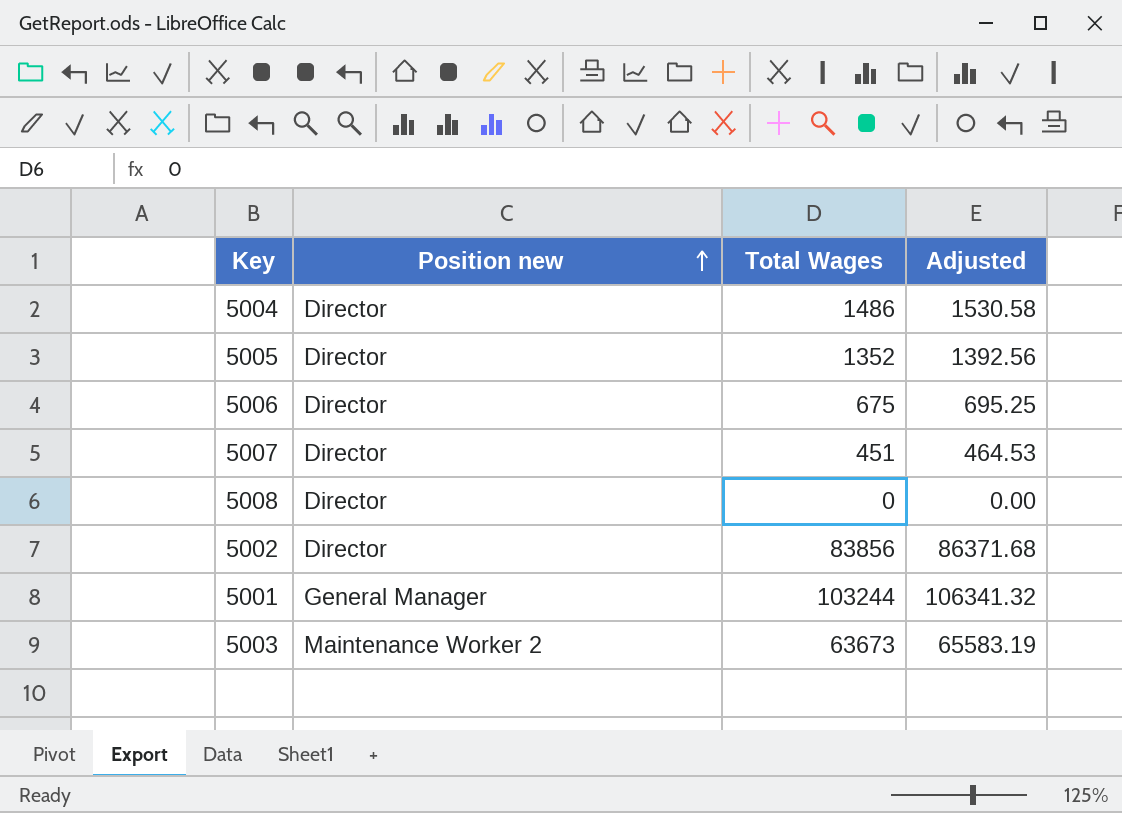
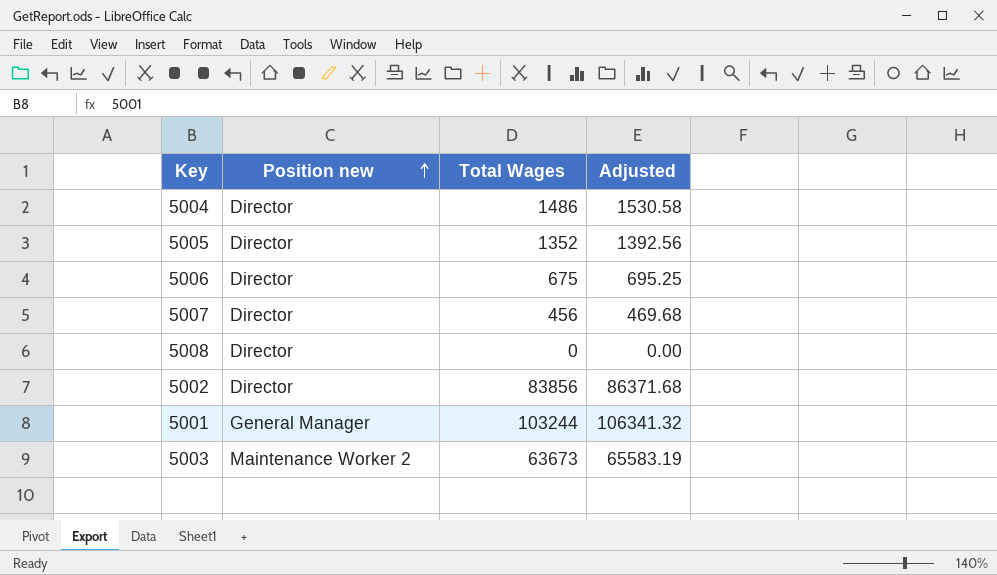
5007 | Total Wages: 451 -> 456
5007 | Adjusted: 464.53 -> 469.68

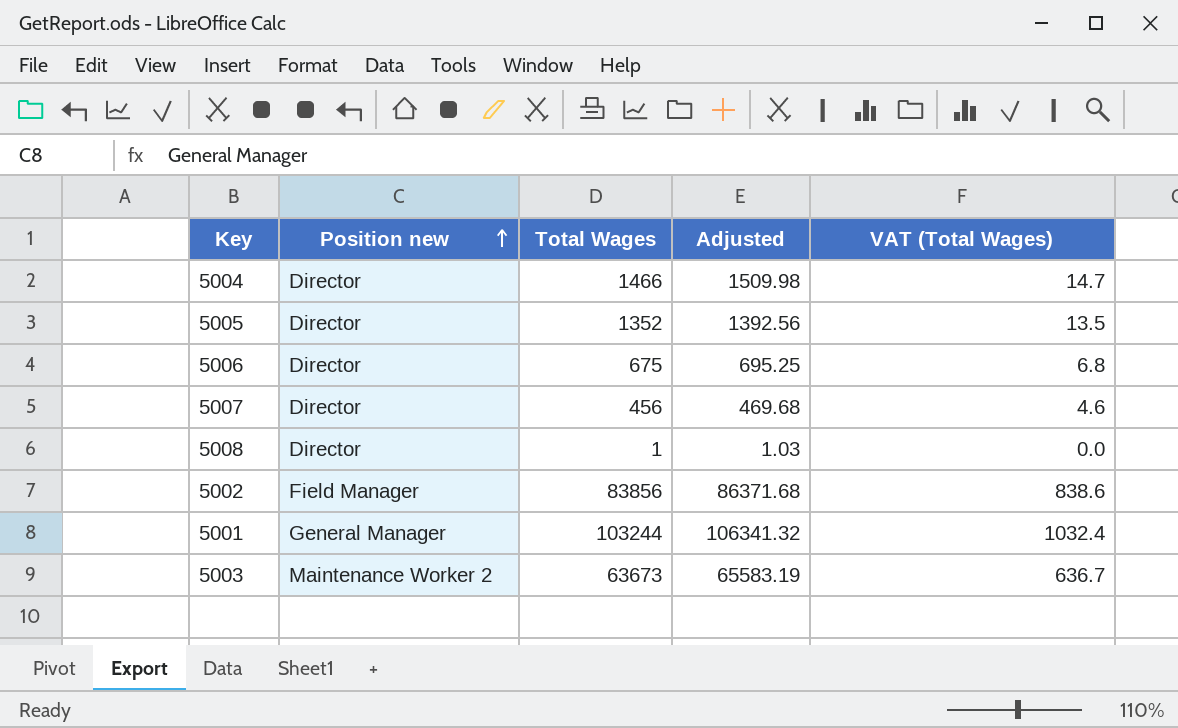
column VAT (Total Wages) | formula: none -> [Total Wages] * 0.01
5004 | Total Wages: 1486 -> 1466
5004 | Adjusted: 1530.58 -> 1509.98
5008 | Total Wages: 0 -> 1
5008 | Adjusted: 0.00 -> 1.03
5002 | Position new: Director -> Field Manager

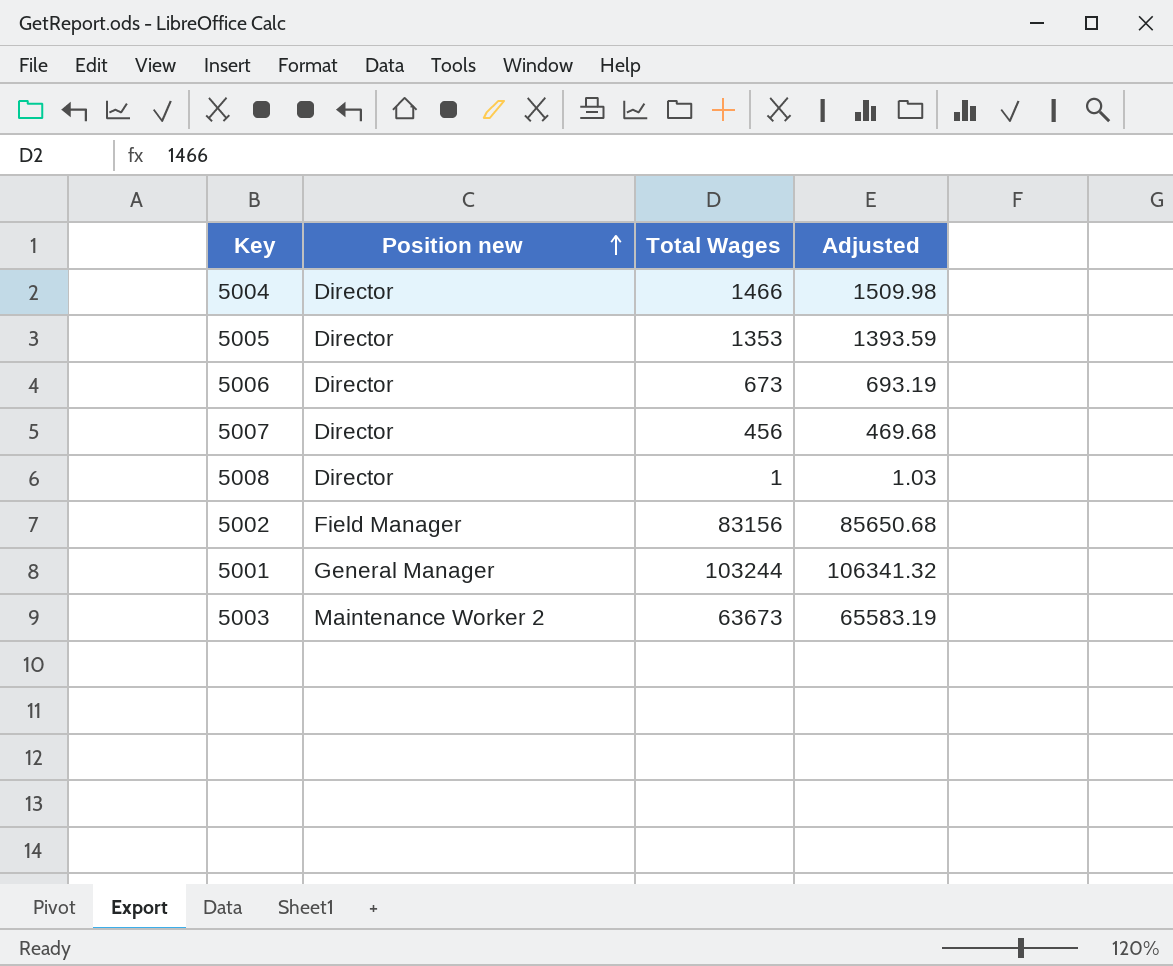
column VAT (Total Wages) | formula: [Total Wages] * 0.01 -> none
5005 | Total Wages: 1352 -> 1353
5005 | Adjusted: 1392.56 -> 1393.59
5006 | Total Wages: 675 -> 673
5006 | Adjusted: 695.25 -> 693.19
5002 | Total Wages: 83856 -> 83156
5002 | Adjusted: 86371.68 -> 85650.68

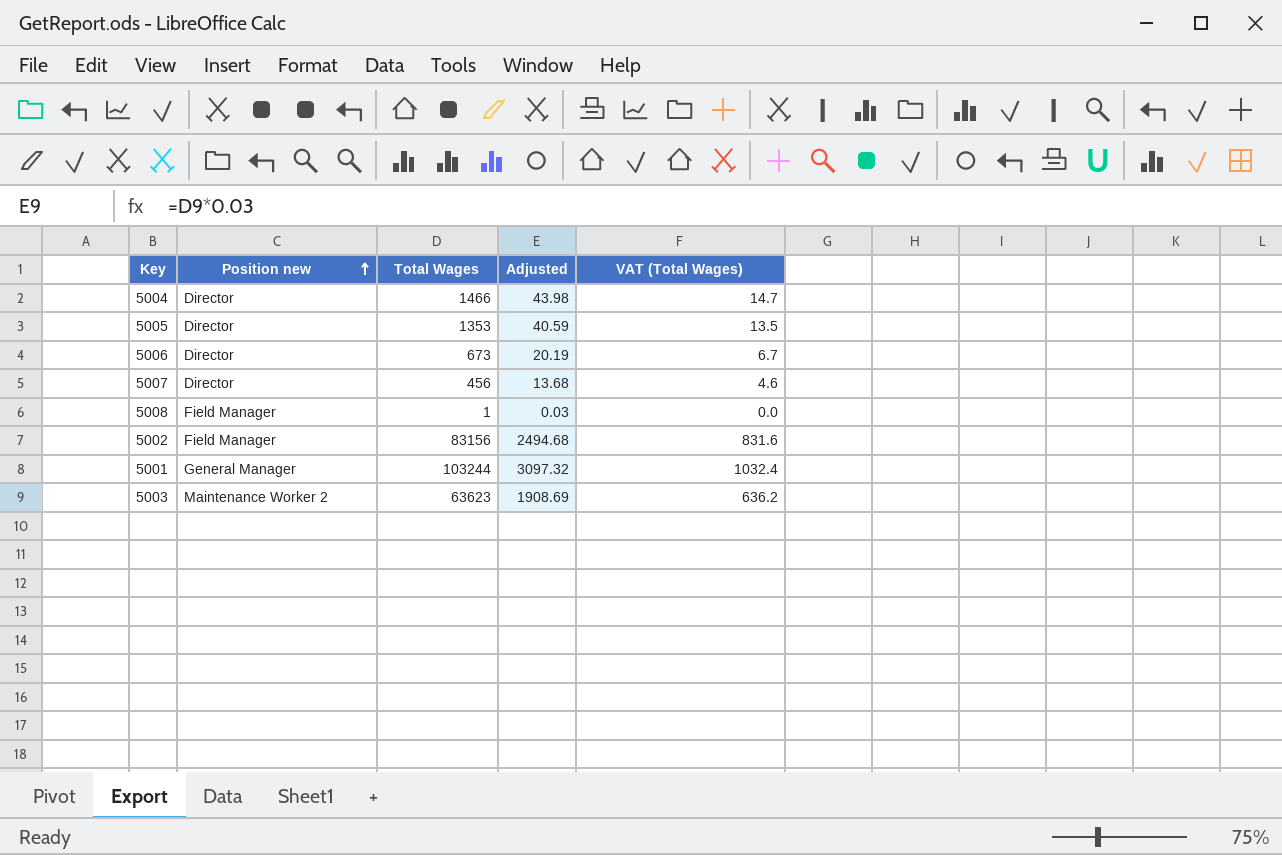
column Adjusted | formula: [Total Wages] * 1.03 -> [Total Wages] * 0.03
column VAT (Total Wages) | formula: none -> [Total Wages] * 0.01
5008 | Position new: Director -> Field Manager
5003 | Total Wages: 63673 -> 63623

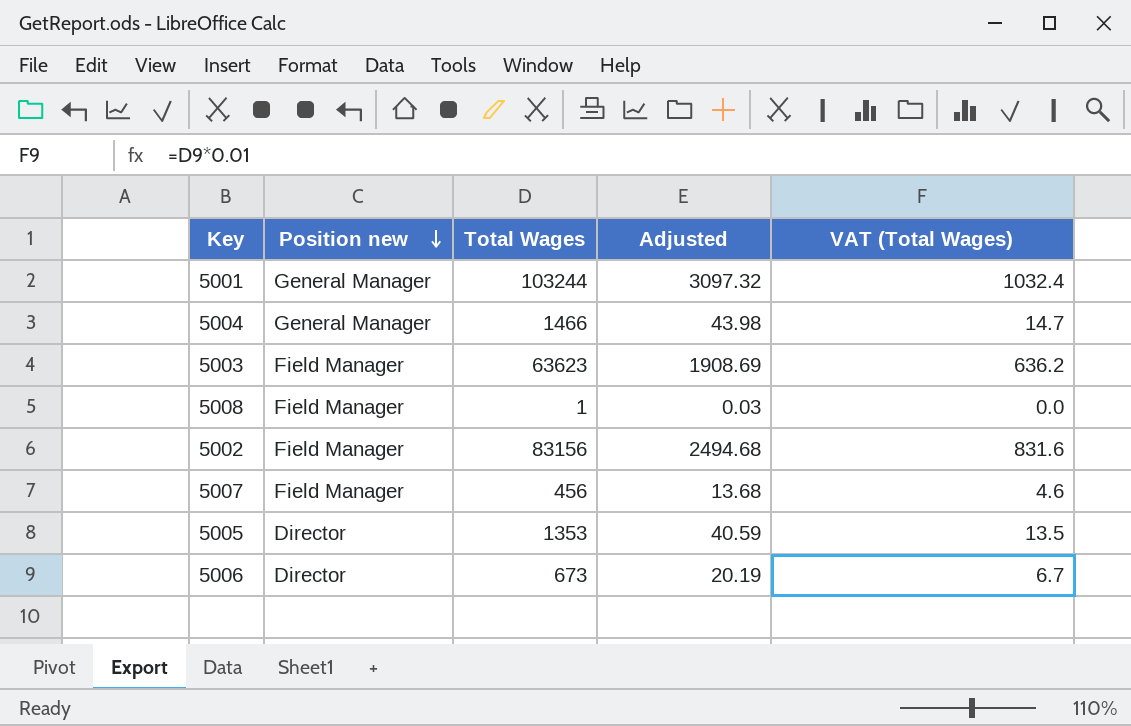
row order: Position new ascending -> Position new descending
5004 | Position new: Director -> General Manager
5003 | Position new: Maintenance Worker 2 -> Field Manager
5007 | Position new: Director -> Field Manager

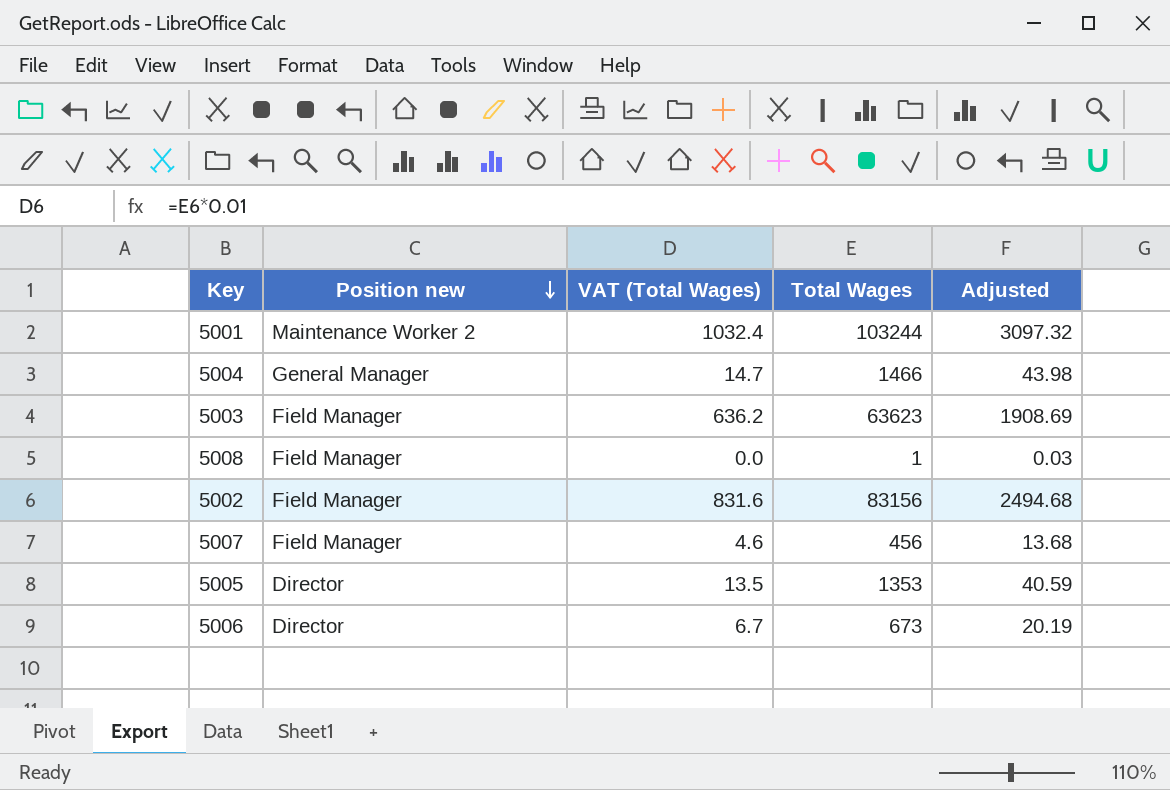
column VAT (Total Wages) | position: 5 -> 3
5001 | Position new: General Manager -> Maintenance Worker 2

